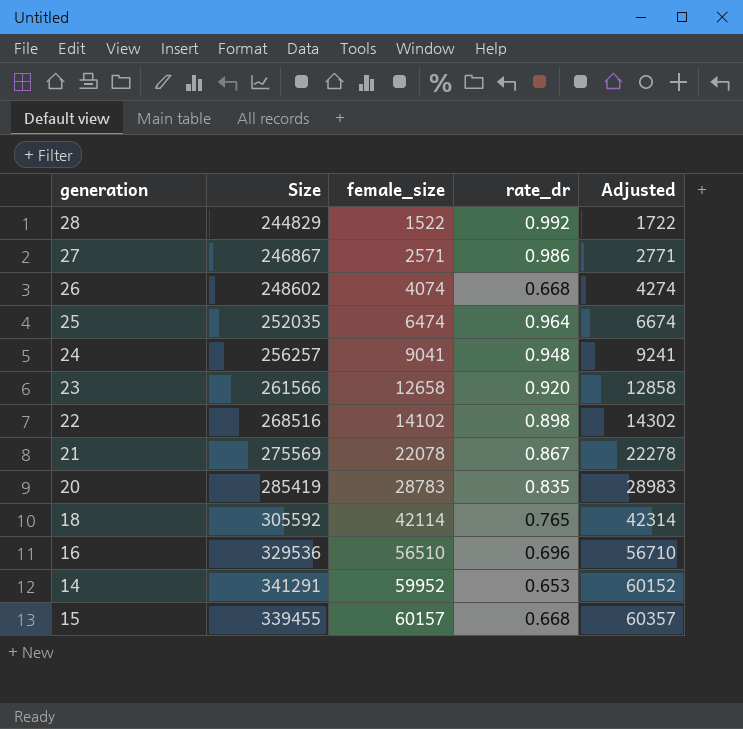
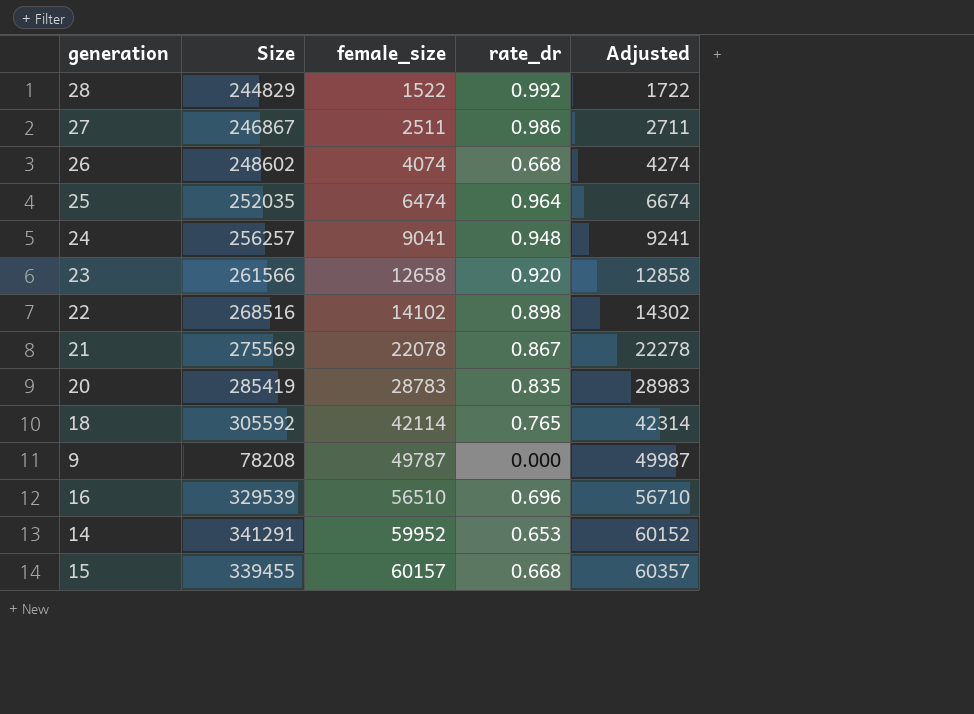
27 | female_size: 2571 -> 2511
27 | Adjusted: 2771 -> 2711
row 9: none -> 78208 | 49787 | 0.000 | 49987
16 | Size: 329536 -> 329539

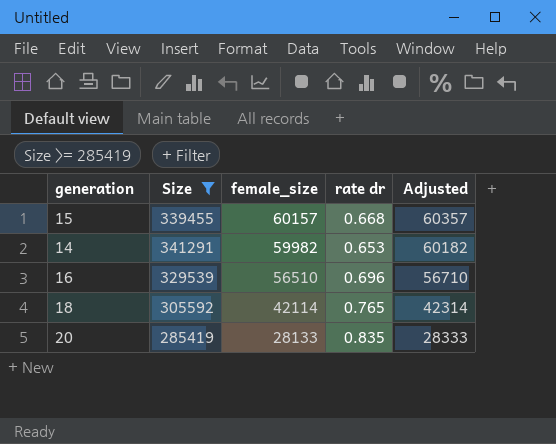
filter: none -> Size >= 285419
row order: female_size ascending -> female_size descending
column name: rate_dr -> rate dr
14 | female_size: 59952 -> 59982
14 | Adjusted: 60152 -> 60182
20 | female_size: 28783 -> 28133
20 | Adjusted: 28983 -> 28333

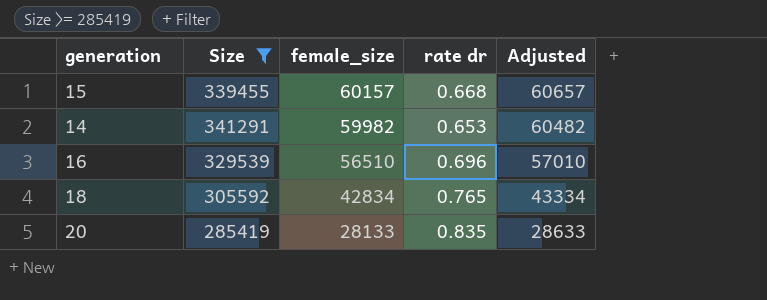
column Adjusted | formula: [female_size] + 200 -> [female_size] + 500
18 | female_size: 42114 -> 42834

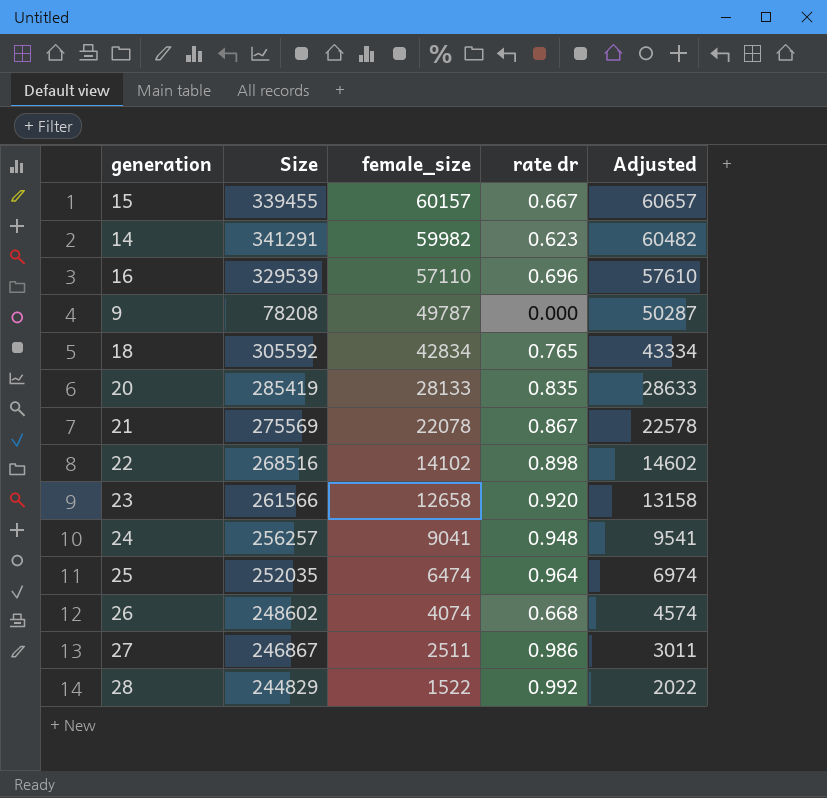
filter: Size >= 285419 -> none
15 | rate dr: 0.668 -> 0.667
14 | rate dr: 0.653 -> 0.623
16 | female_size: 56510 -> 57110
16 | Adjusted: 57010 -> 57610

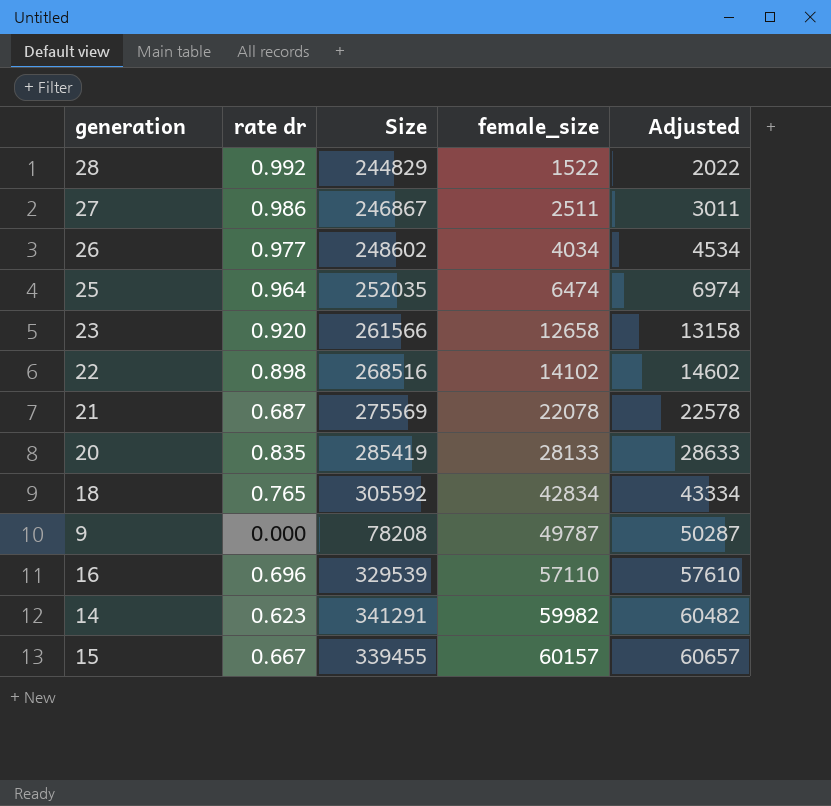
row order: female_size descending -> female_size ascending
column rate dr | position: 4 -> 2
row 24: 256257 | 9041 | 0.948 | 9541 -> none
26 | rate dr: 0.668 -> 0.977
26 | female_size: 4074 -> 4034
26 | Adjusted: 4574 -> 4534
21 | rate dr: 0.867 -> 0.687

